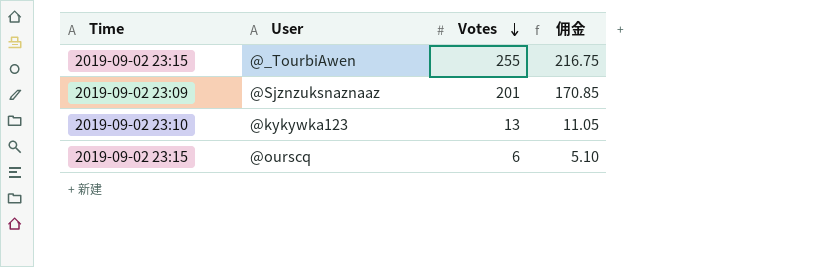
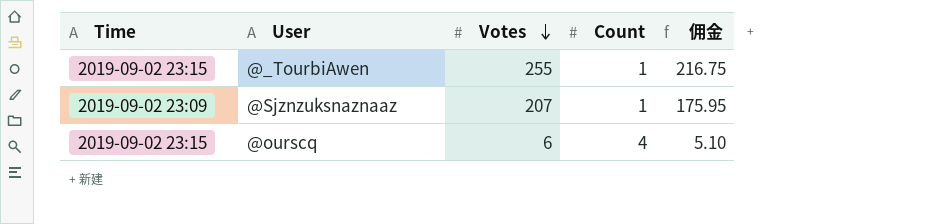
column Count | position: none -> 4
row @kykywka123: 2019-09-02 23:10 | 13 | 11.05 -> none
@Sjznzuksnaznaaz | Votes: 201 -> 207
@Sjznzuksnaznaaz | 佣金: 170.85 -> 175.95

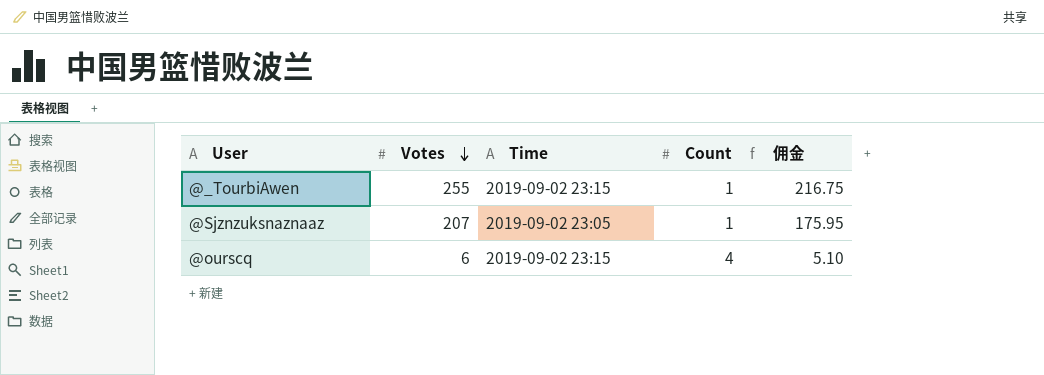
column Time | position: 1 -> 3
@Sjznzuksnaznaaz | Time: 2019-09-02 23:09 -> 2019-09-02 23:05

